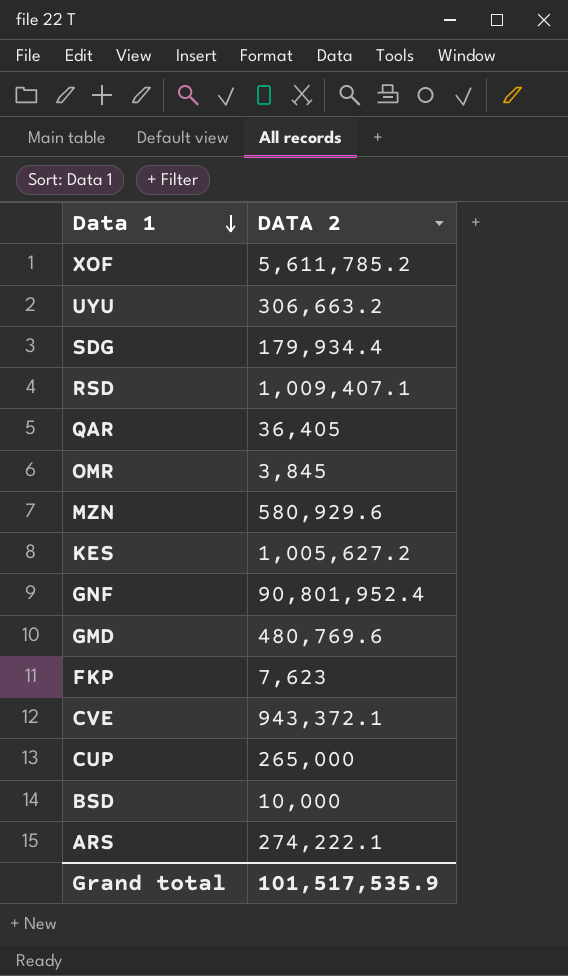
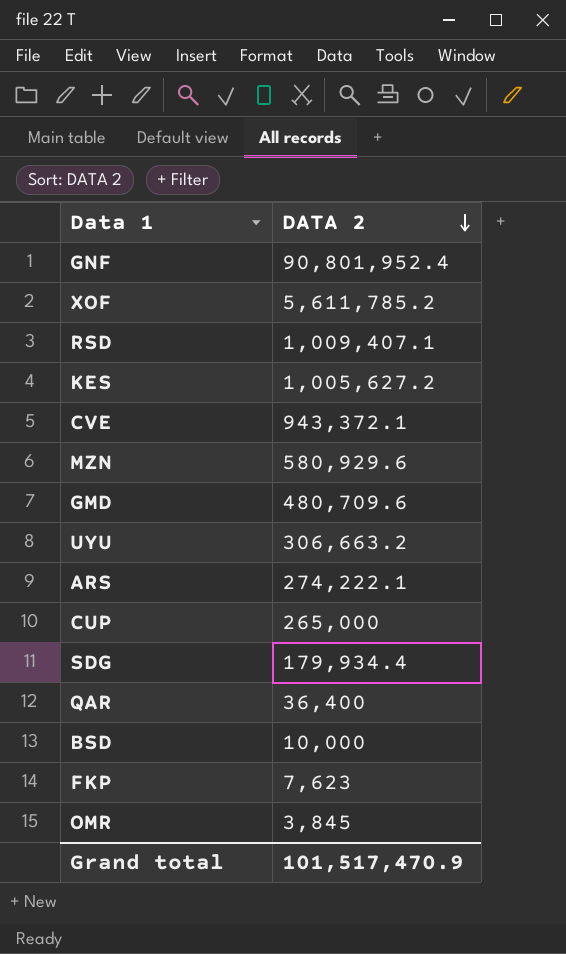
row order: Data 1 descending -> DATA 2 descending
GMD | DATA 2: 480,769.6 -> 480,709.6
QAR | DATA 2: 36,405 -> 36,400
Grand total | DATA 2: 101,517,535.9 -> 101,517,470.9

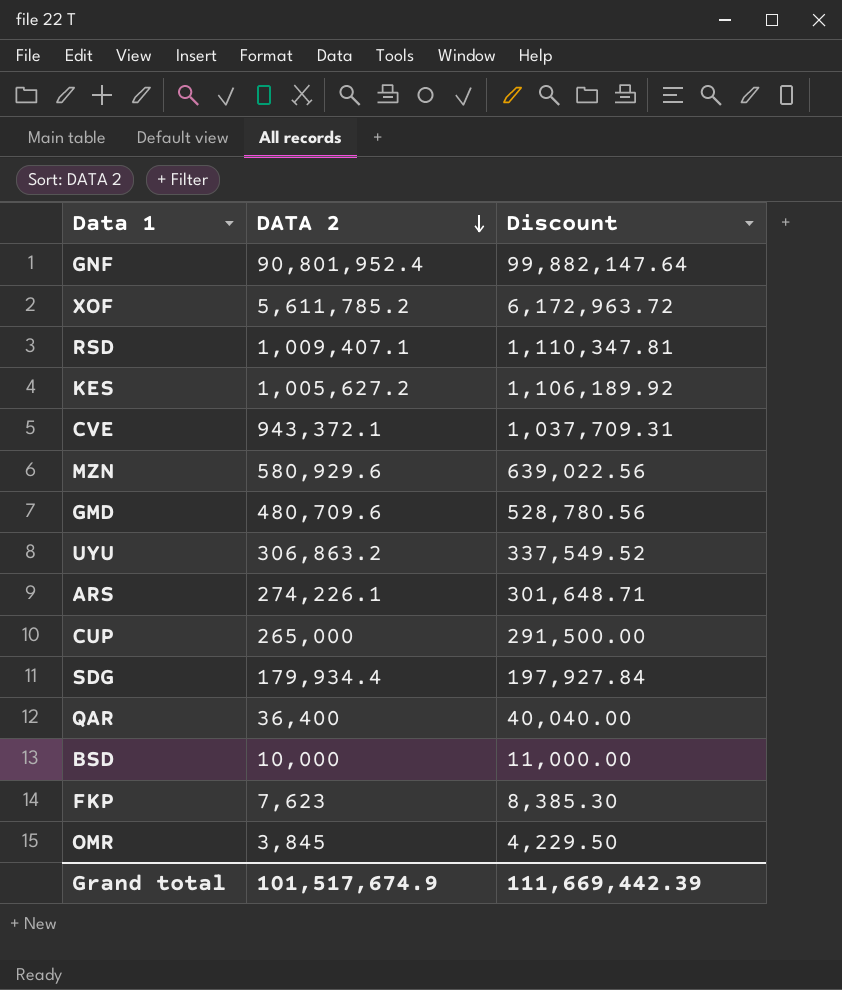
column Discount | formula: none -> [DATA 2] * 1.1
UYU | DATA 2: 306,663.2 -> 306,863.2
ARS | DATA 2: 274,222.1 -> 274,226.1
Grand total | DATA 2: 101,517,470.9 -> 101,517,674.9

